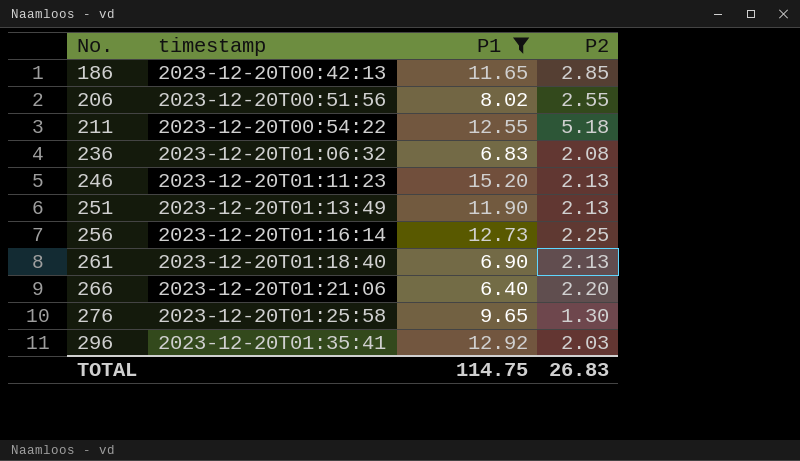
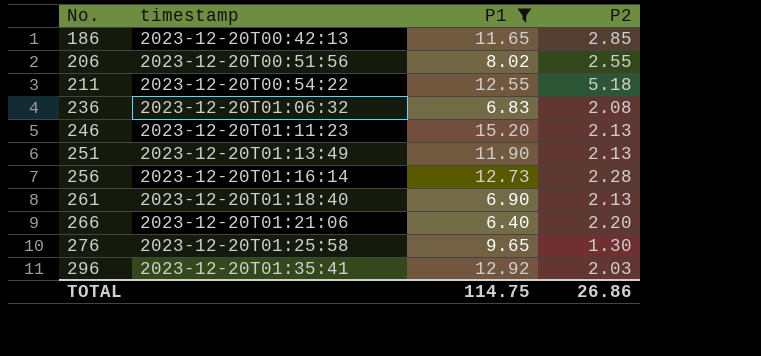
256 | P2: 2.25 -> 2.28
TOTAL | P2: 26.83 -> 26.86

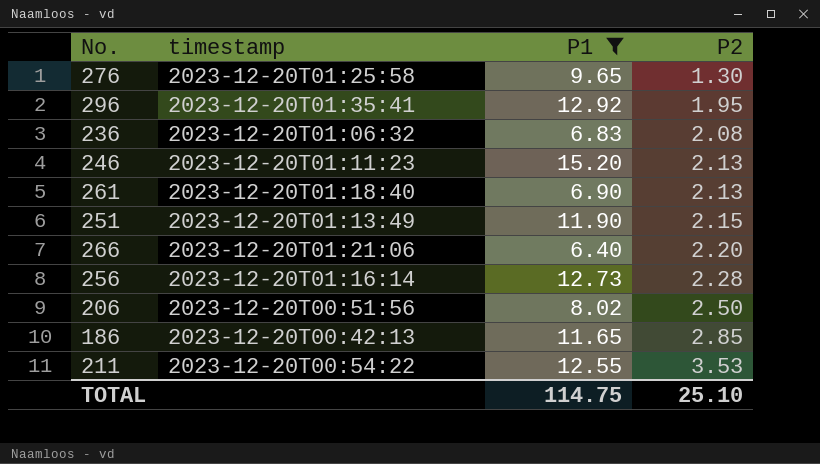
row order: No. ascending -> P2 ascending
296 | P2: 2.03 -> 1.95
251 | P2: 2.13 -> 2.15
206 | P2: 2.55 -> 2.50
211 | P2: 5.18 -> 3.53
TOTAL | P2: 26.86 -> 25.10

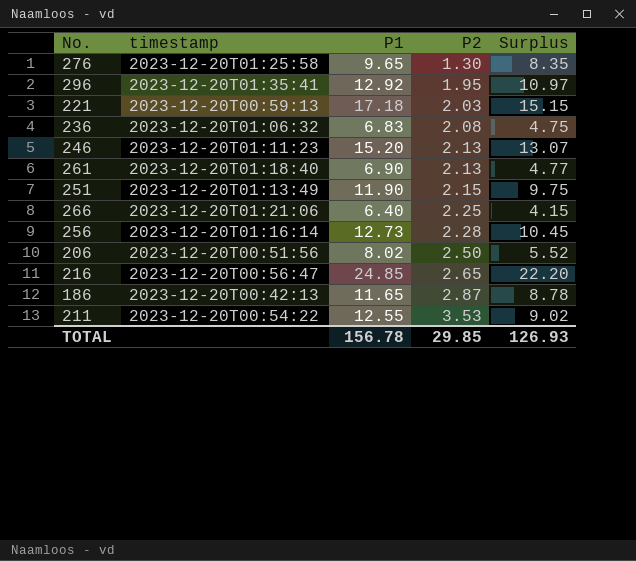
filter: P1 <= 15.20 -> none
column Surplus | formula: none -> [P1] - [P2]
266 | P2: 2.20 -> 2.25
186 | P2: 2.85 -> 2.87
TOTAL | P1: 114.75 -> 156.78
TOTAL | P2: 25.10 -> 29.85

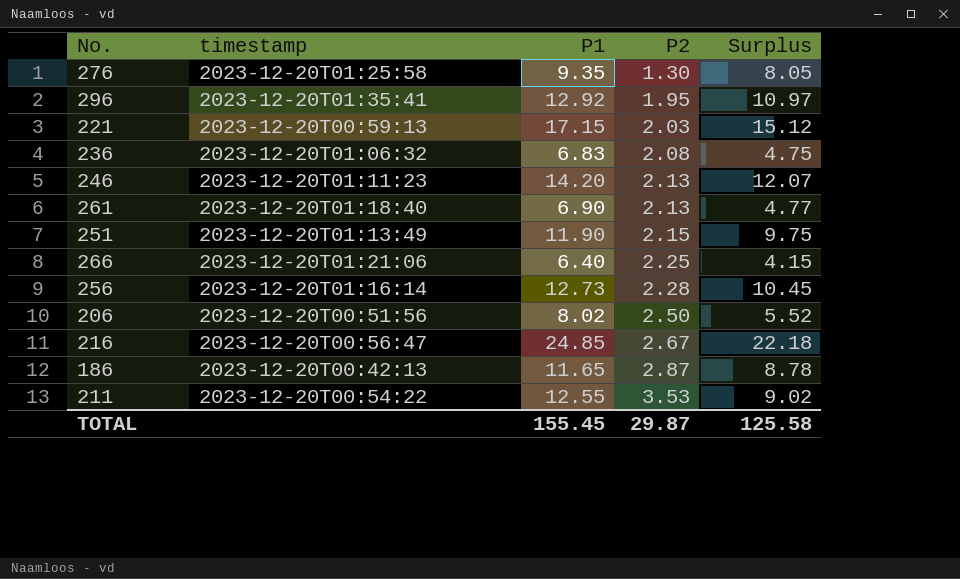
276 | P1: 9.65 -> 9.35
276 | Surplus: 8.35 -> 8.05
221 | P1: 17.18 -> 17.15
221 | Surplus: 15.15 -> 15.12
246 | P1: 15.20 -> 14.20
246 | Surplus: 13.07 -> 12.07
216 | P2: 2.65 -> 2.67
216 | Surplus: 22.20 -> 22.18
TOTAL | P1: 156.78 -> 155.45
TOTAL | P2: 29.85 -> 29.87
TOTAL | Surplus: 126.93 -> 125.58

